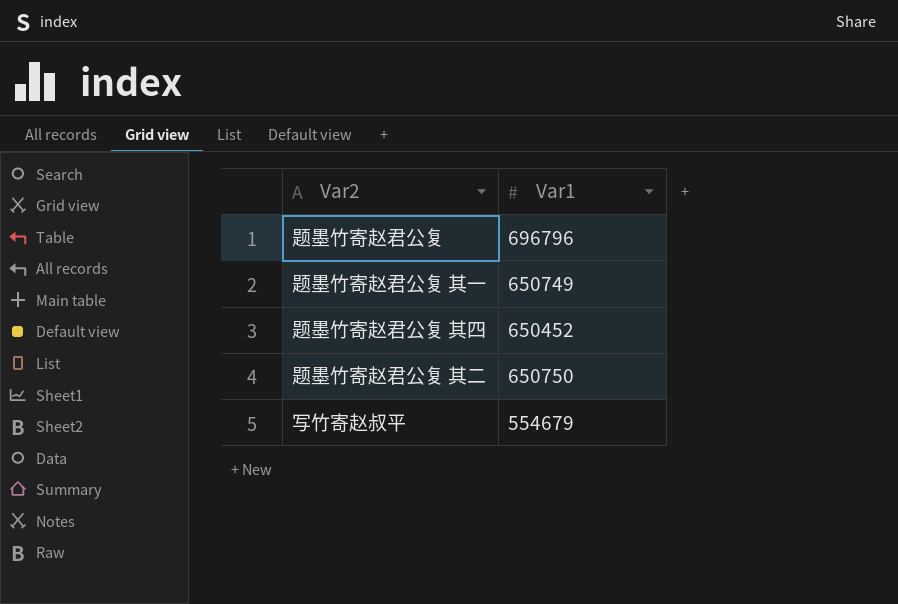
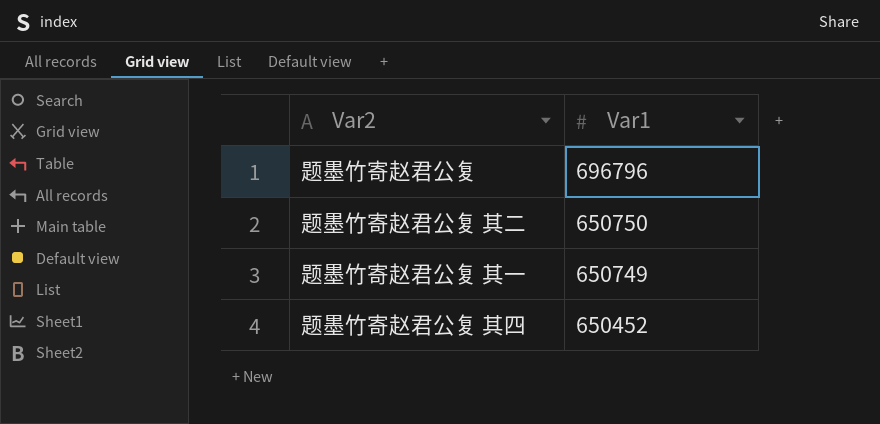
row order: none -> Var1 descending
row 写竹寄赵叔平: 554679 -> none

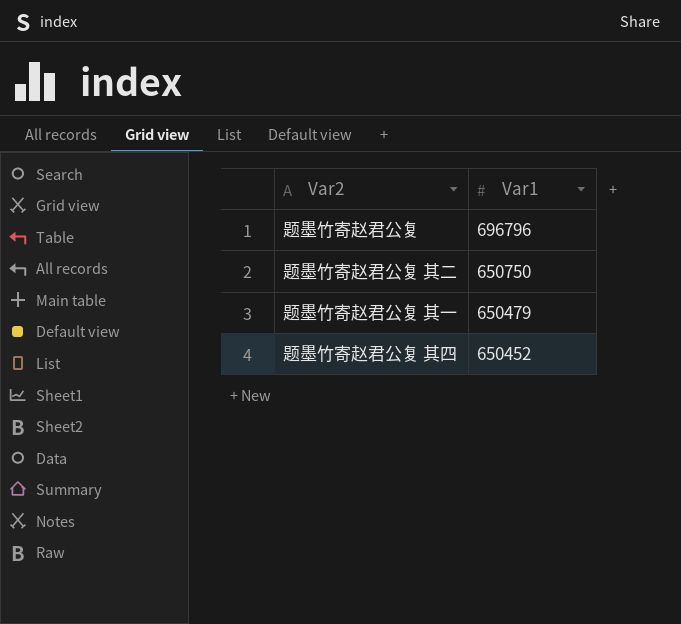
题墨竹寄赵君公复 其一 | Var1: 650749 -> 650479

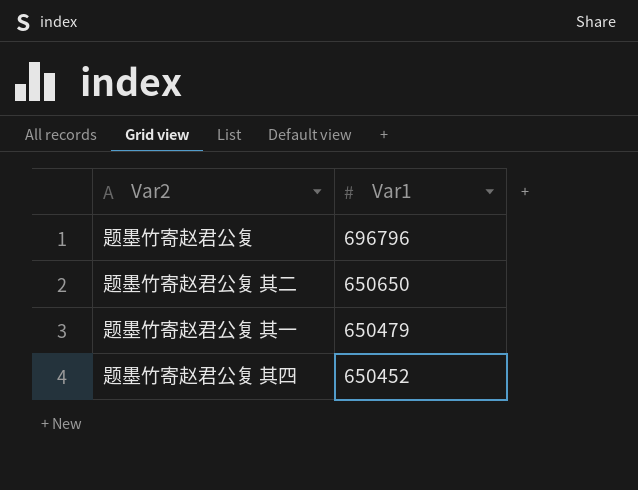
题墨竹寄赵君公复 其二 | Var1: 650750 -> 650650

